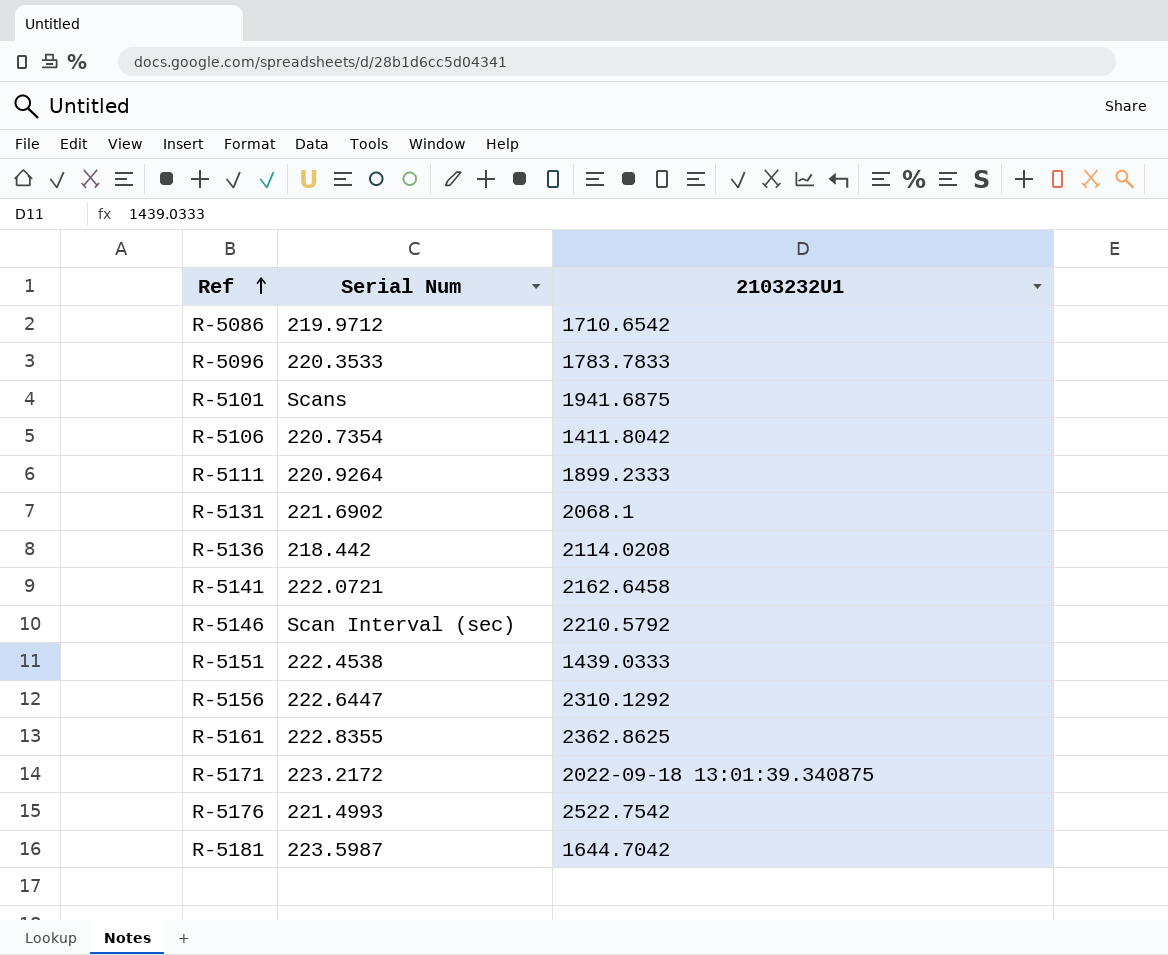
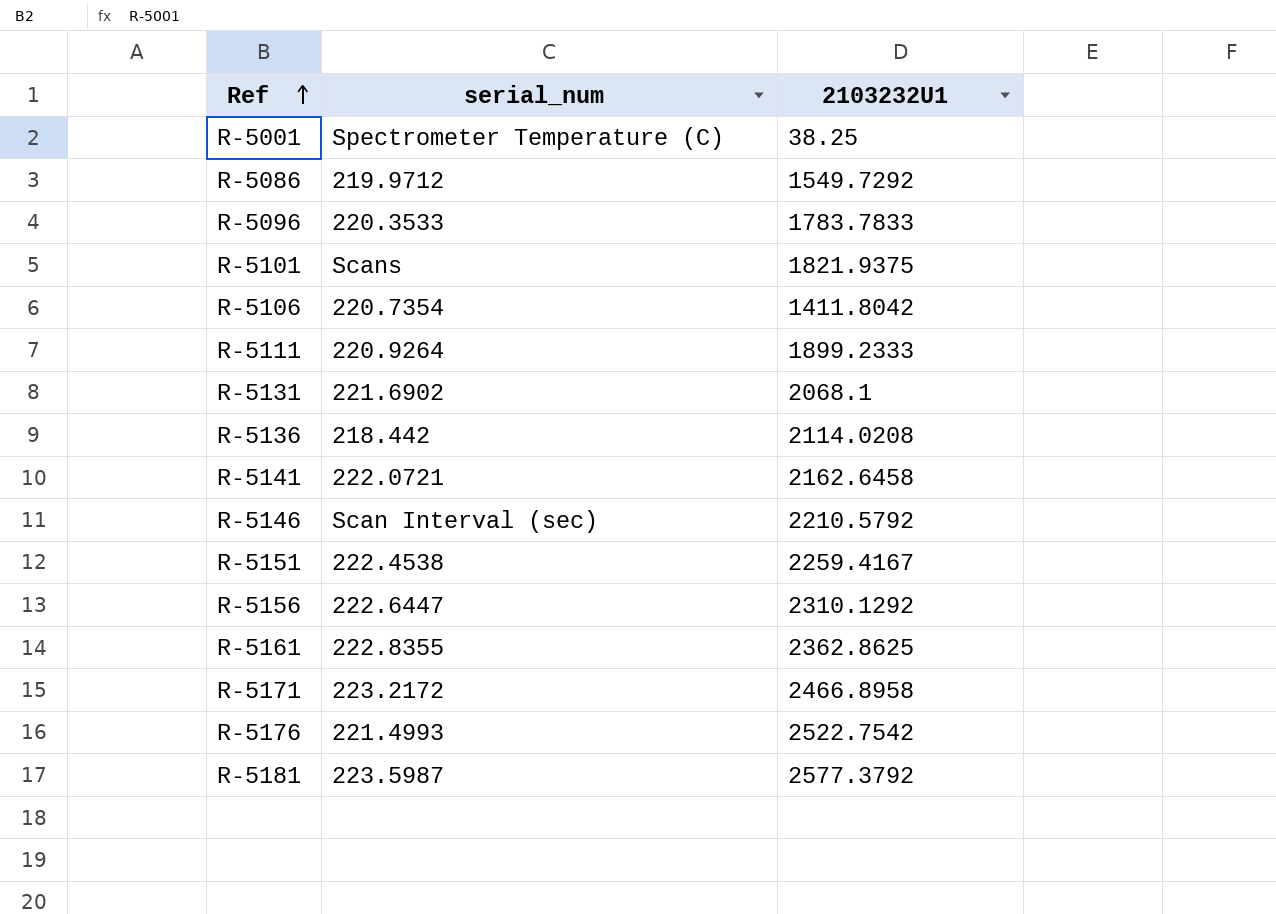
column name: Serial Num -> serial_num
row R-5001: none -> Spectrometer Temperature (C) | 38.25
R-5086 | 2103232U1: 1710.6542 -> 1549.7292
R-5101 | 2103232U1: 1941.6875 -> 1821.9375
R-5151 | 2103232U1: 1439.0333 -> 2259.4167
R-5171 | 2103232U1: 2022-09-18 13:01:39.340875 -> 2466.8958
R-5181 | 2103232U1: 1644.7042 -> 2577.3792

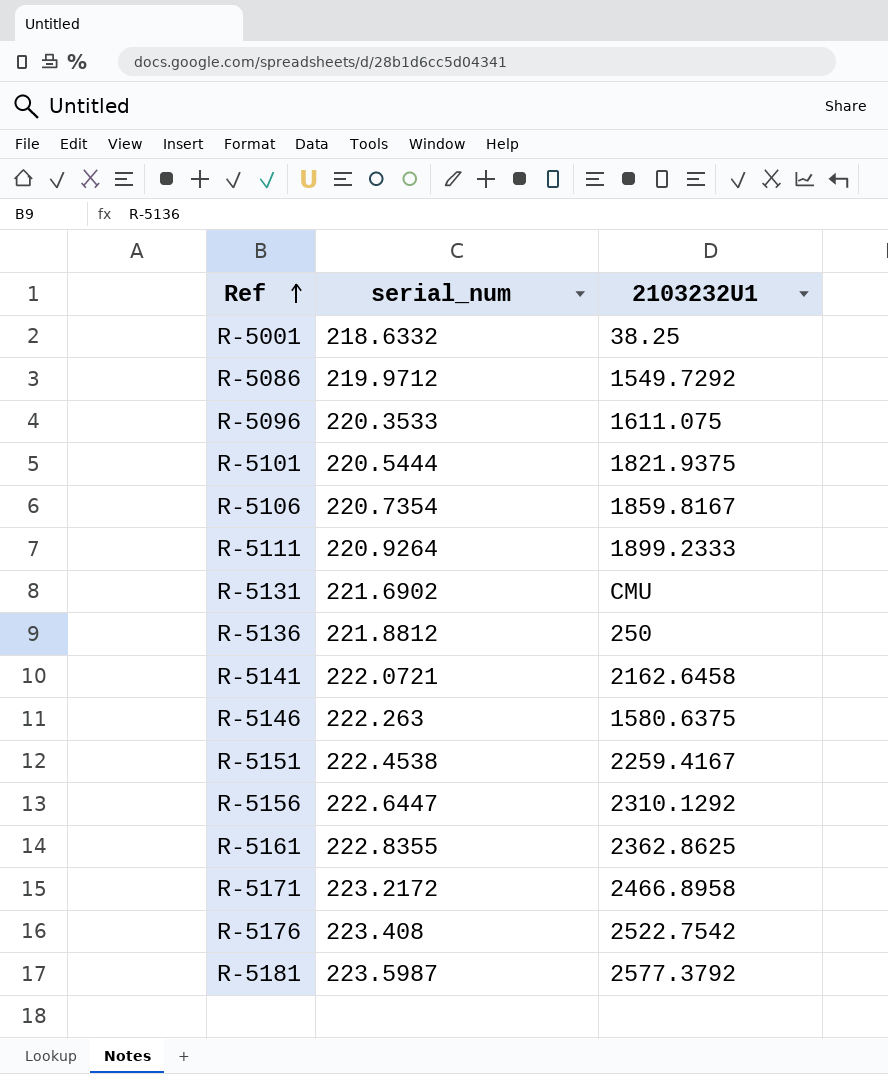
R-5001 | serial_num: Spectrometer Temperature (C) -> 218.6332
R-5096 | 2103232U1: 1783.7833 -> 1611.075
R-5101 | serial_num: Scans -> 220.5444
R-5106 | 2103232U1: 1411.8042 -> 1859.8167
R-5131 | 2103232U1: 2068.1 -> CMU
R-5136 | serial_num: 218.442 -> 221.8812
R-5136 | 2103232U1: 2114.0208 -> 250
R-5146 | serial_num: Scan Interval (sec) -> 222.263
R-5146 | 2103232U1: 2210.5792 -> 1580.6375
R-5176 | serial_num: 221.4993 -> 223.408

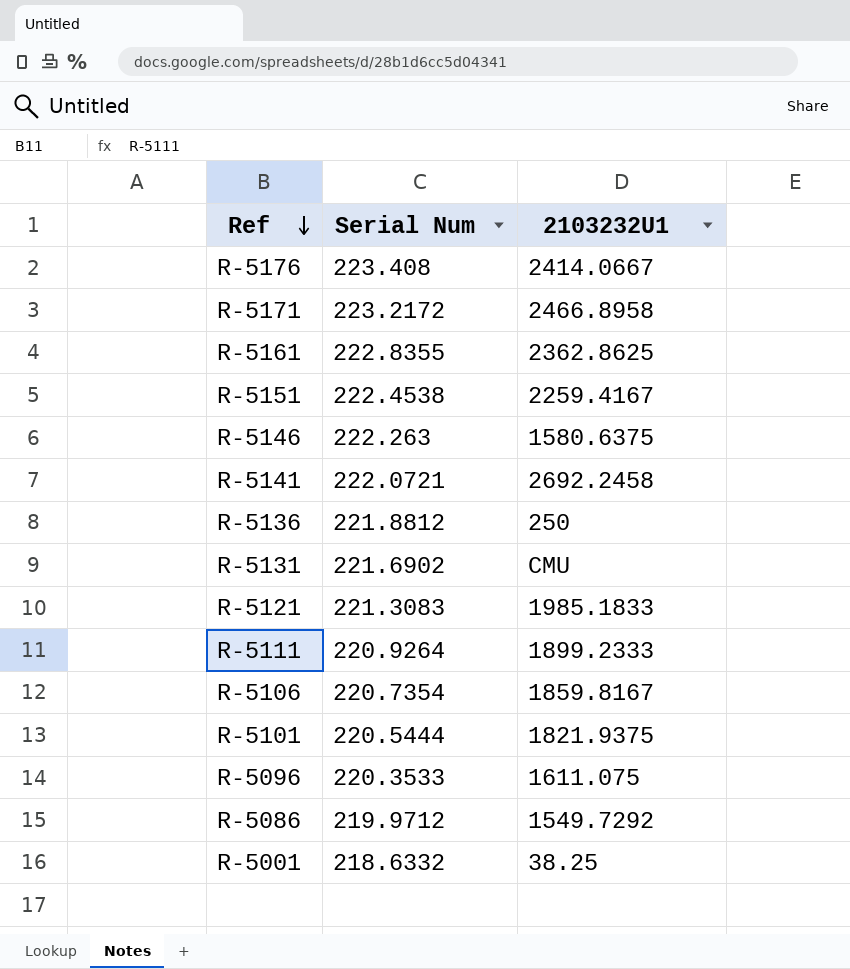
row order: Ref ascending -> Ref descending
column name: serial_num -> Serial Num
row R-5156: 222.6447 | 2310.1292 -> none
row R-5181: 223.5987 | 2577.3792 -> none
R-5176 | 2103232U1: 2522.7542 -> 2414.0667
R-5141 | 2103232U1: 2162.6458 -> 2692.2458
row R-5121: none -> 221.3083 | 1985.1833

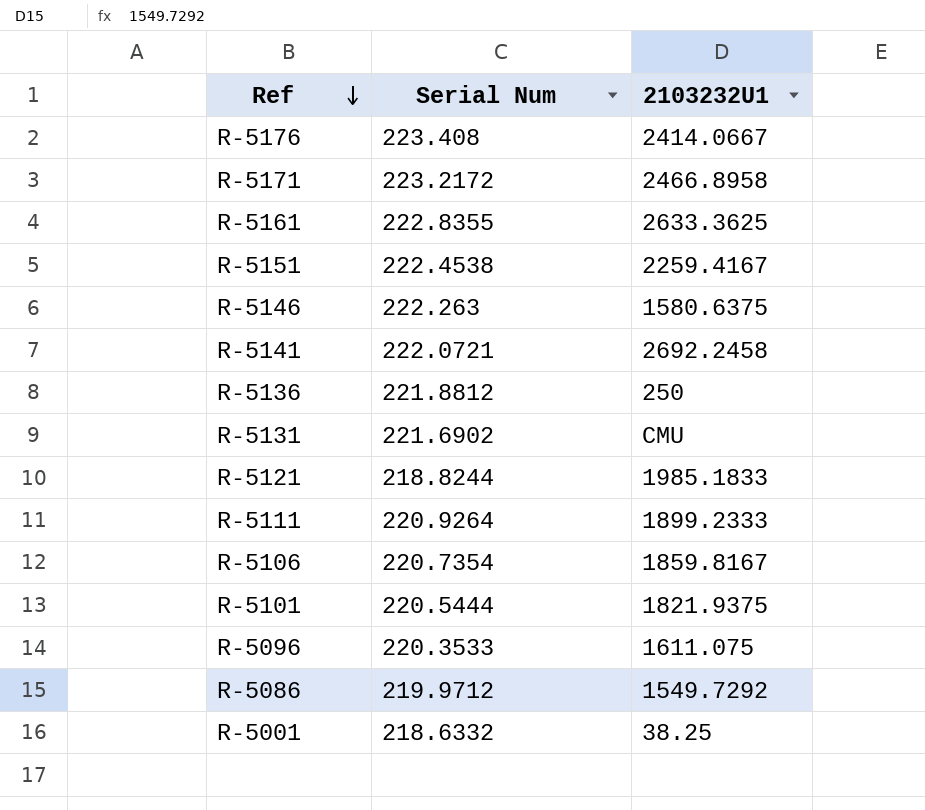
R-5161 | 2103232U1: 2362.8625 -> 2633.3625
R-5121 | Serial Num: 221.3083 -> 218.8244

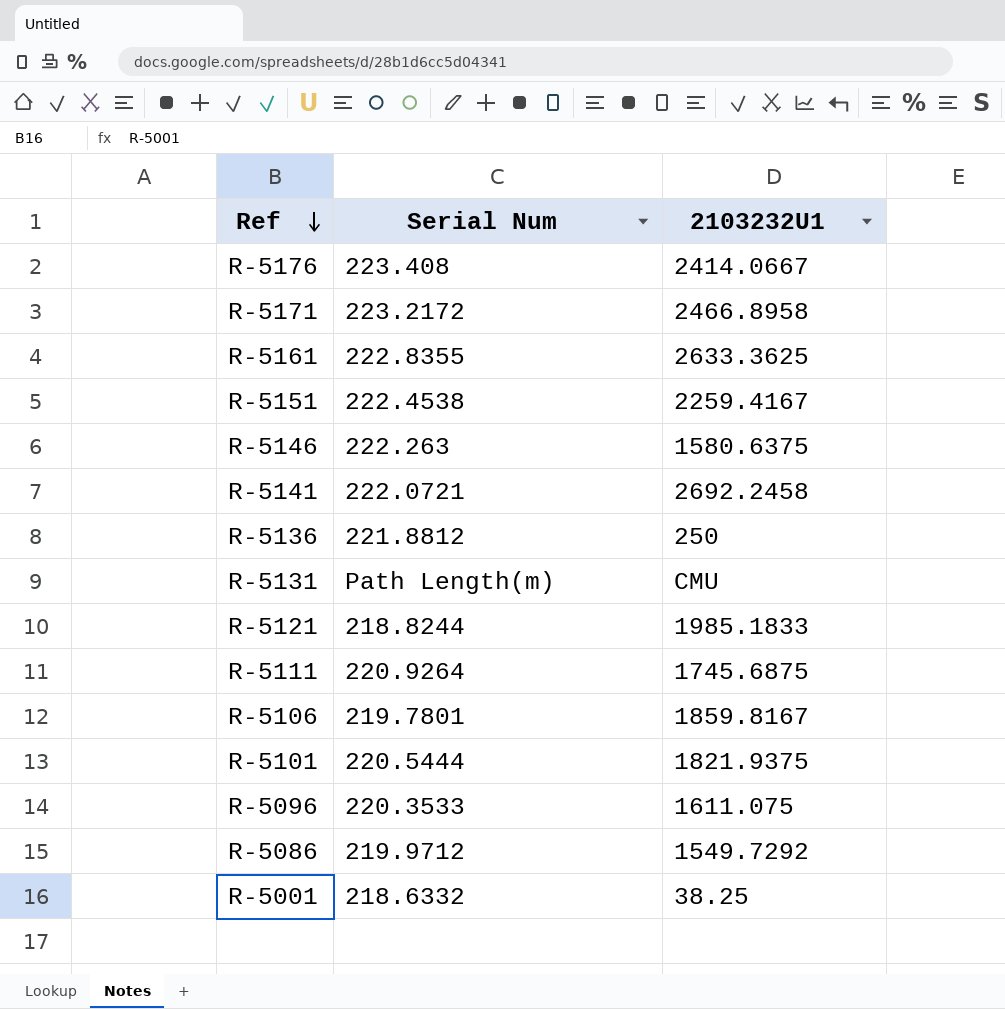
R-5131 | Serial Num: 221.6902 -> Path Length(m)
R-5111 | 2103232U1: 1899.2333 -> 1745.6875
R-5106 | Serial Num: 220.7354 -> 219.7801

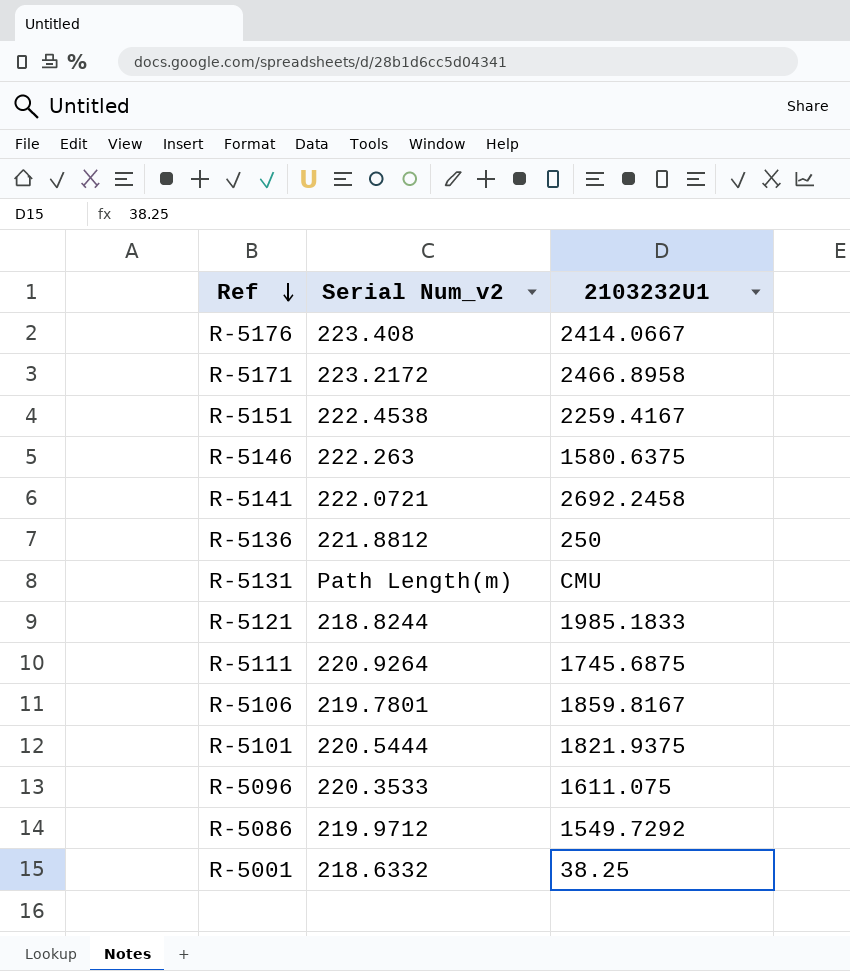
column name: Serial Num -> Serial Num_v2
row R-5161: 222.8355 | 2633.3625 -> none

